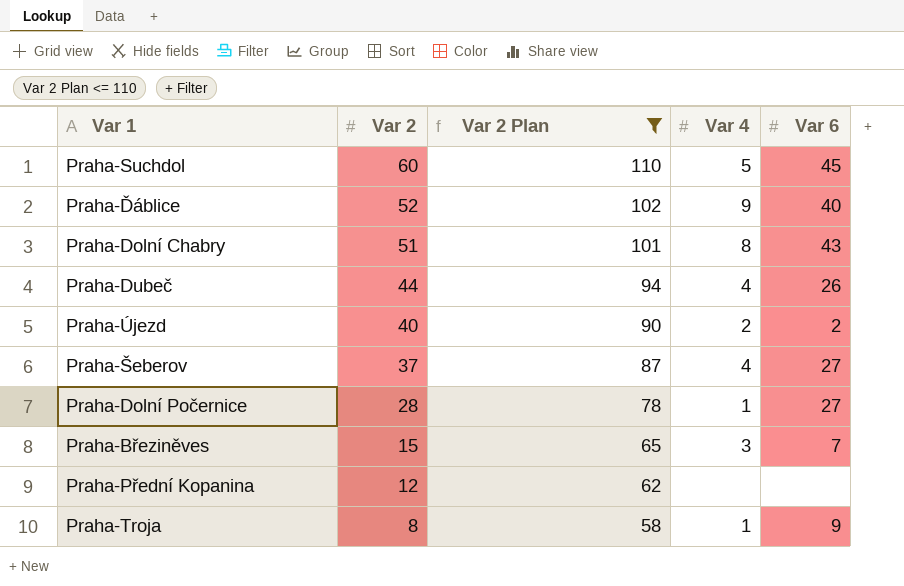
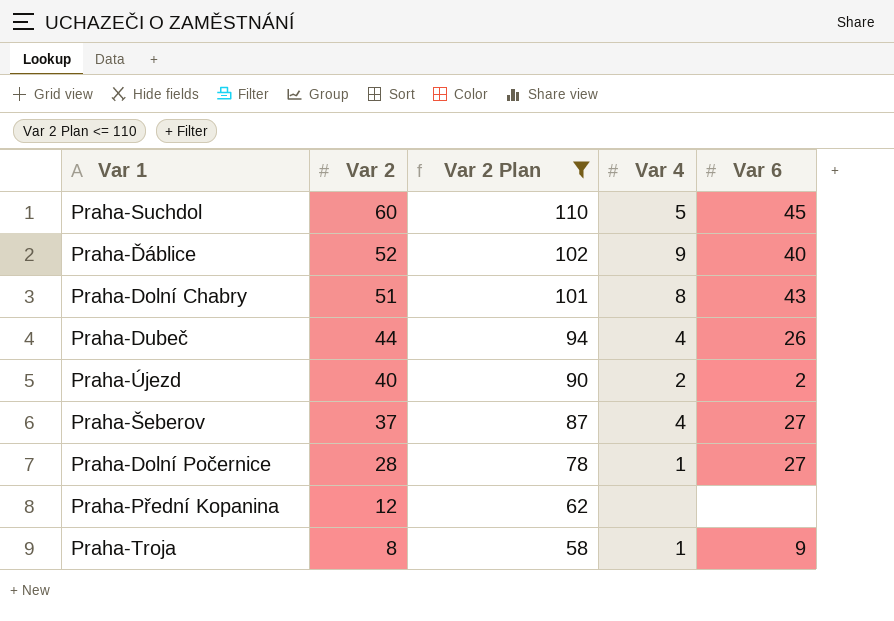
row Praha-Březiněves: 15 | 65 | 3 | 7 -> none

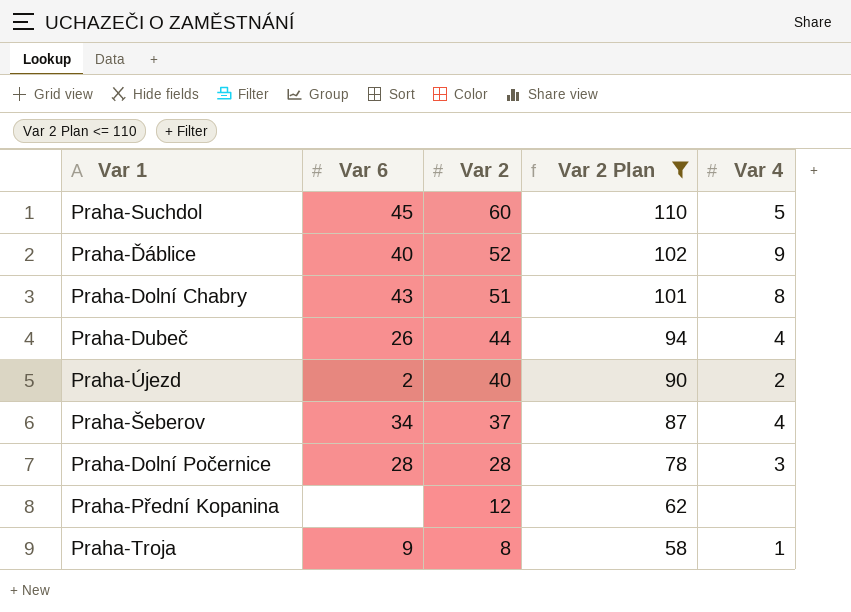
column Var 6 | position: 5 -> 2
Praha-Šeberov | Var 6: 27 -> 34
Praha-Dolní Počernice | Var 6: 27 -> 28
Praha-Dolní Počernice | Var 4: 1 -> 3

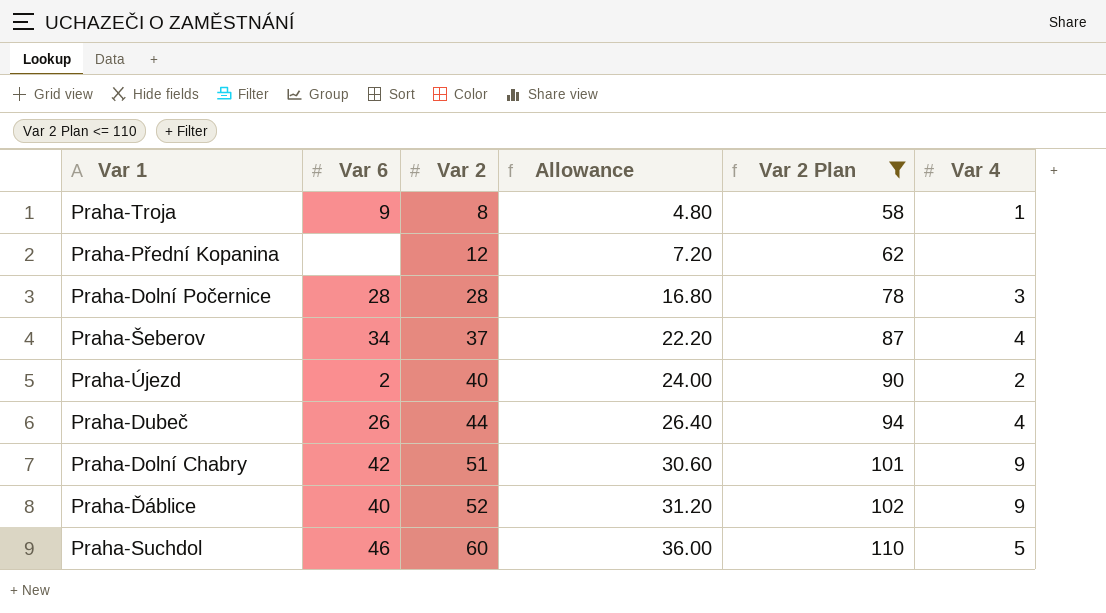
row order: Var 2 descending -> Var 2 ascending
column Allowance | formula: none -> [Var 2] * 0.6
Praha-Dolní Chabry | Var 6: 43 -> 42
Praha-Dolní Chabry | Var 4: 8 -> 9
Praha-Suchdol | Var 6: 45 -> 46

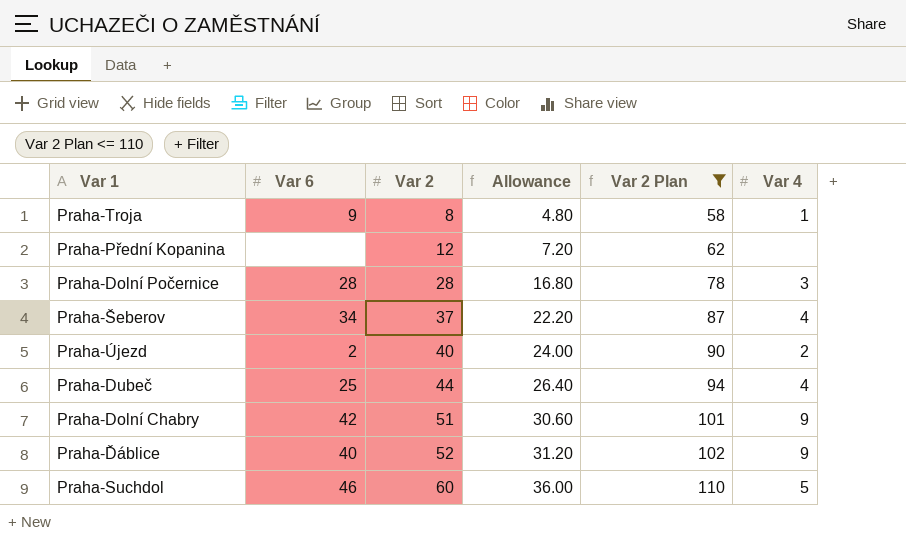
Praha-Dubeč | Var 6: 26 -> 25

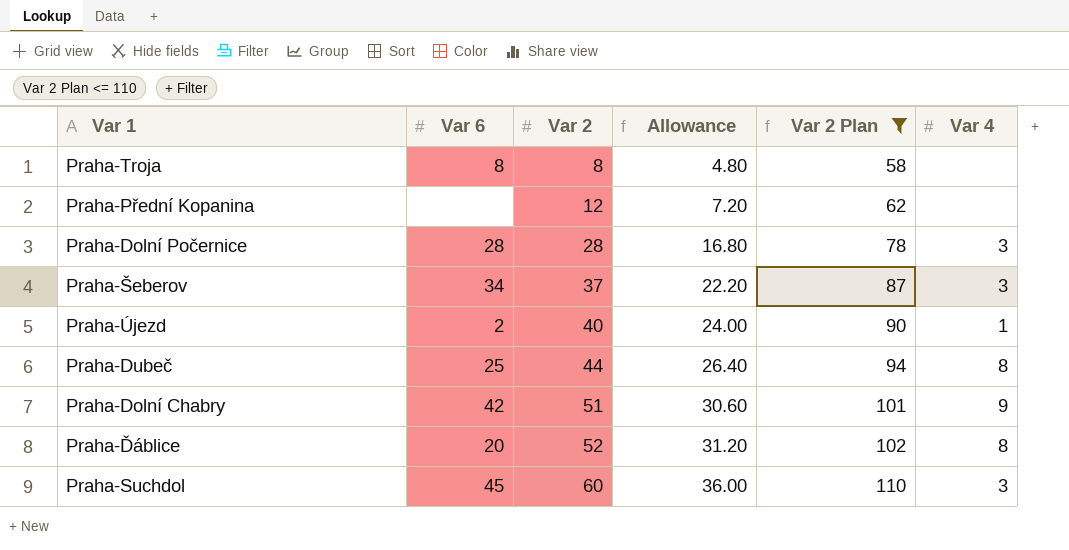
Praha-Troja | Var 6: 9 -> 8
Praha-Troja | Var 4: 1 -> none
Praha-Šeberov | Var 4: 4 -> 3
Praha-Újezd | Var 4: 2 -> 1
Praha-Dubeč | Var 4: 4 -> 8
Praha-Ďáblice | Var 6: 40 -> 20
Praha-Ďáblice | Var 4: 9 -> 8
Praha-Suchdol | Var 6: 46 -> 45
Praha-Suchdol | Var 4: 5 -> 3

